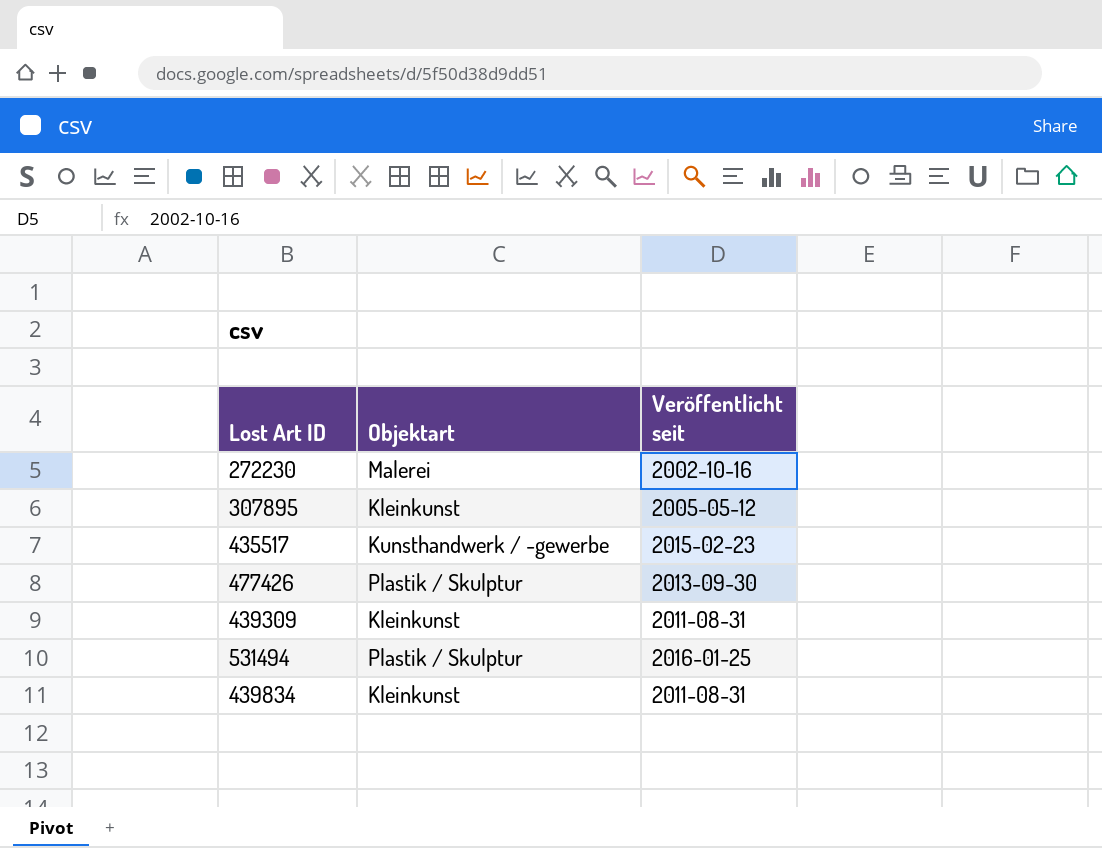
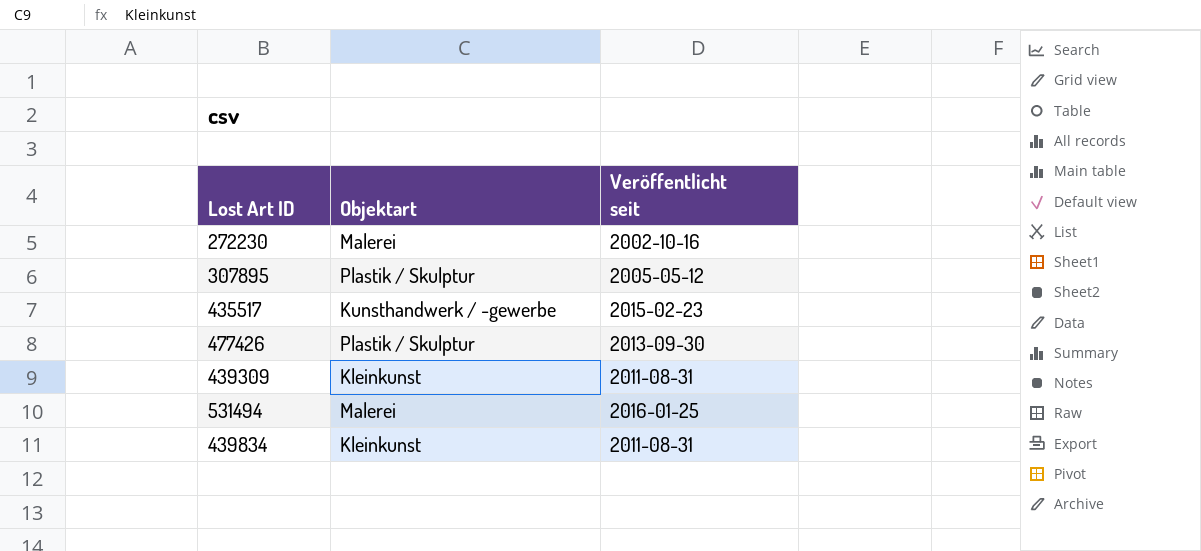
307895 | Objektart: Kleinkunst -> Plastik / Skulptur
531494 | Objektart: Plastik / Skulptur -> Malerei

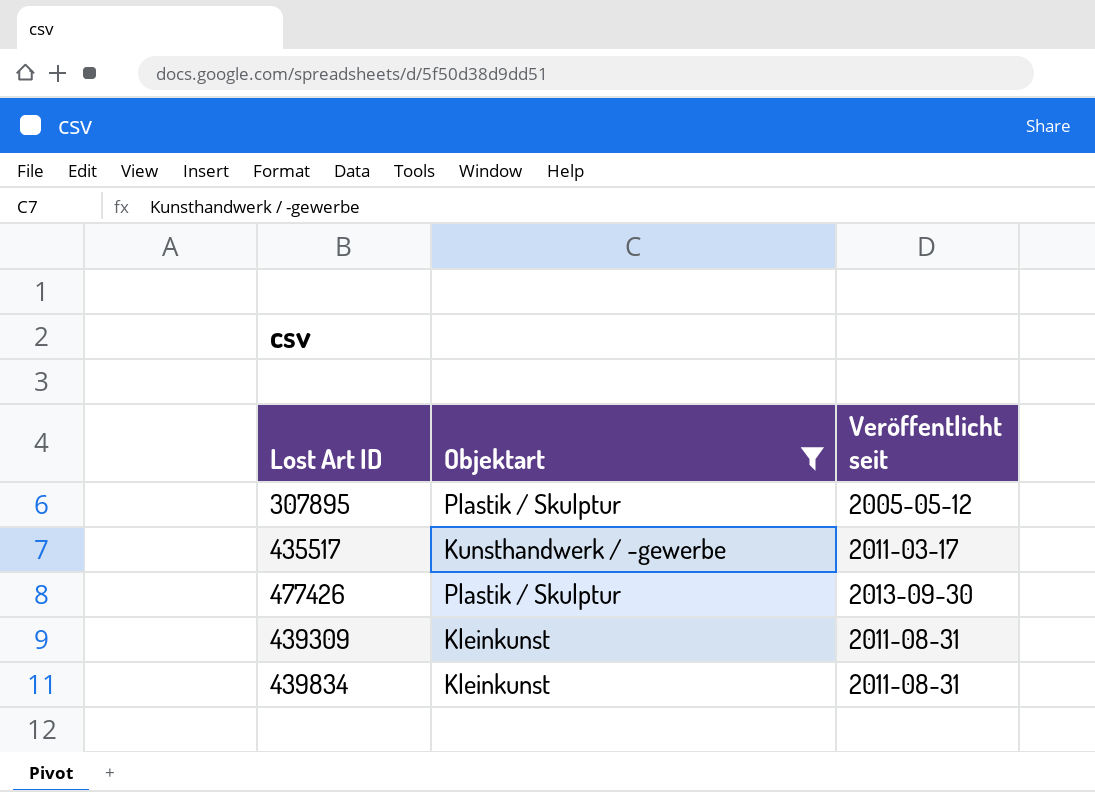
filter: none -> Objektart != Malerei
435517 | Veröffentlicht seit: 2015-02-23 -> 2011-03-17

